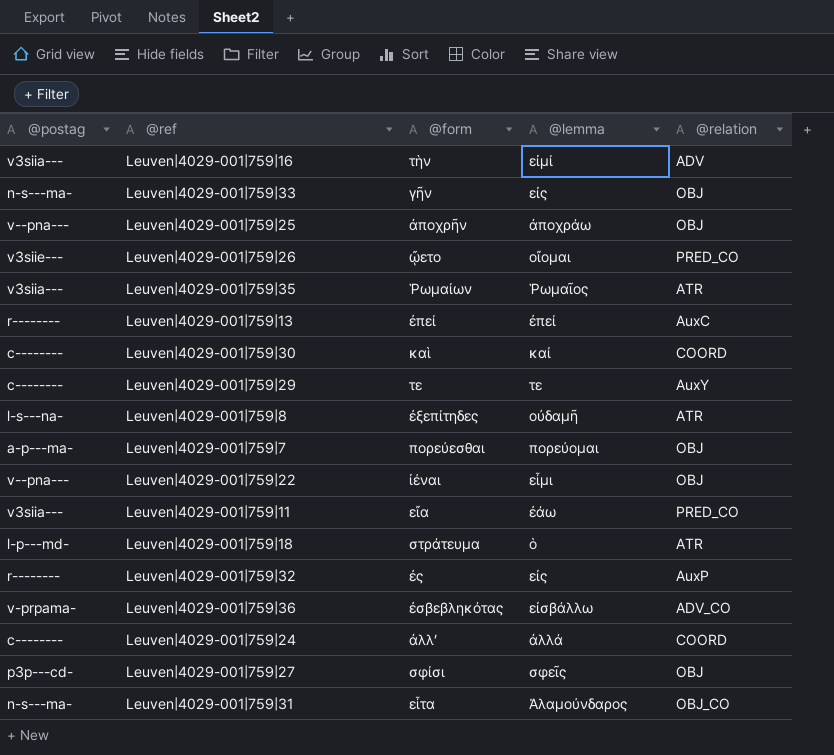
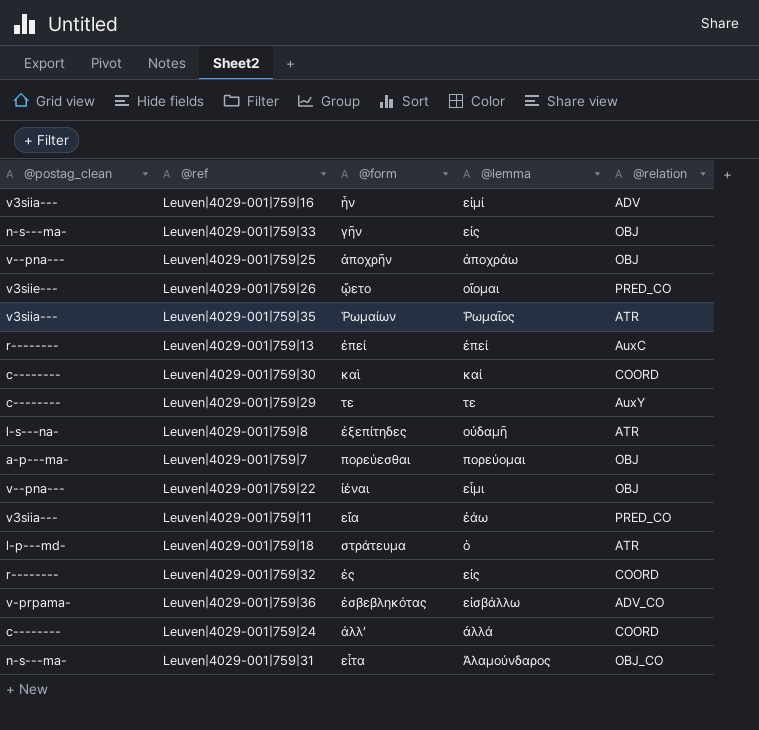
column name: @postag -> @postag_clean
row Leuven|4029-001|759|27: p3p---cd- | σφίσι | σφεῖς | OBJ -> none
Leuven|4029-001|759|16 | @form: τὴν -> ἦν
Leuven|4029-001|759|32 | @relation: AuxP -> COORD

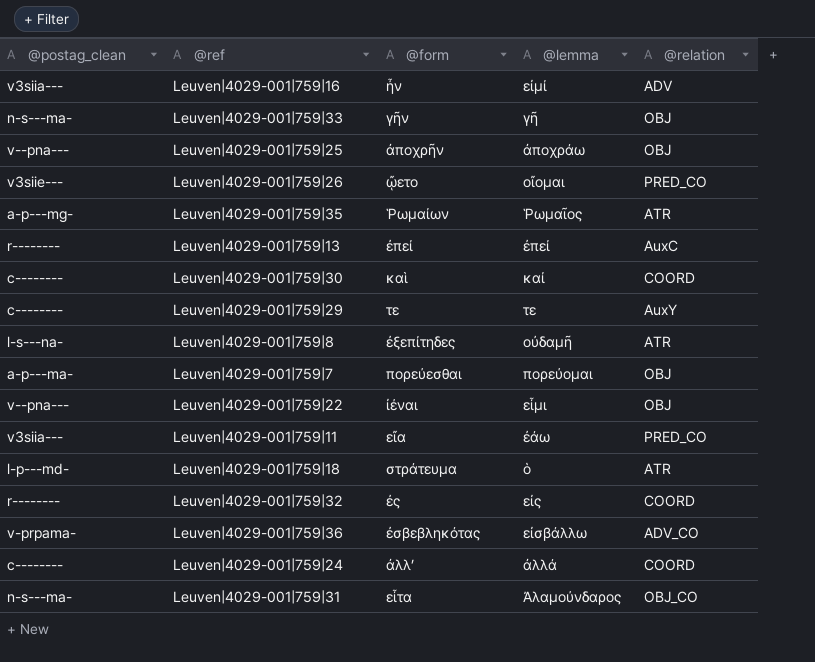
Leuven|4029-001|759|33 | @lemma: εἰς -> γῆ
Leuven|4029-001|759|35 | @postag_clean: v3siia--- -> a-p---mg-

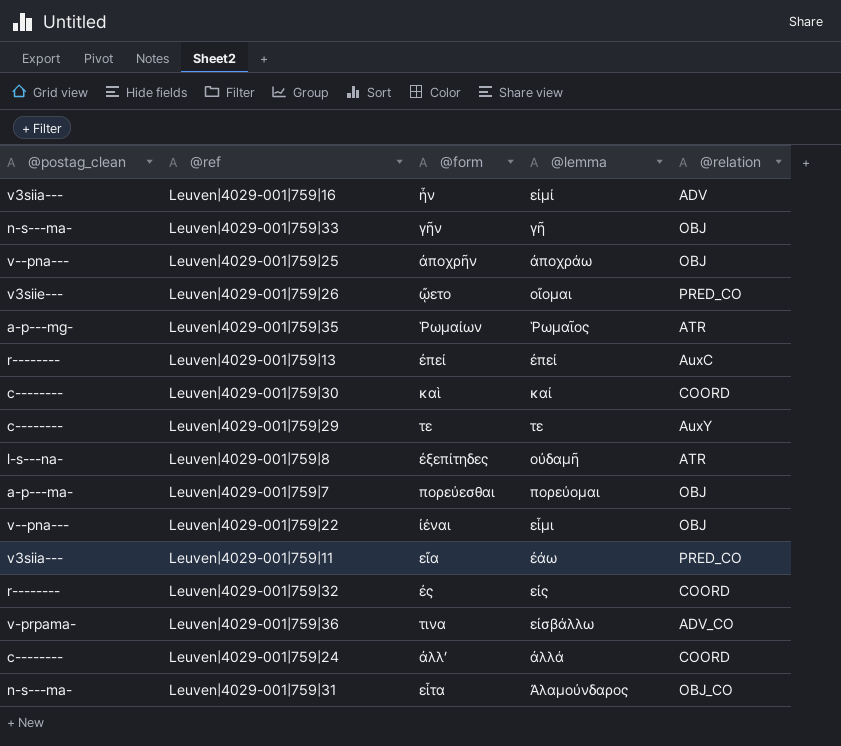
row Leuven|4029-001|759|18: l-p---md- | στράτευμα | ὁ | ATR -> none
Leuven|4029-001|759|36 | @form: ἐσβεβληκότας -> τινα

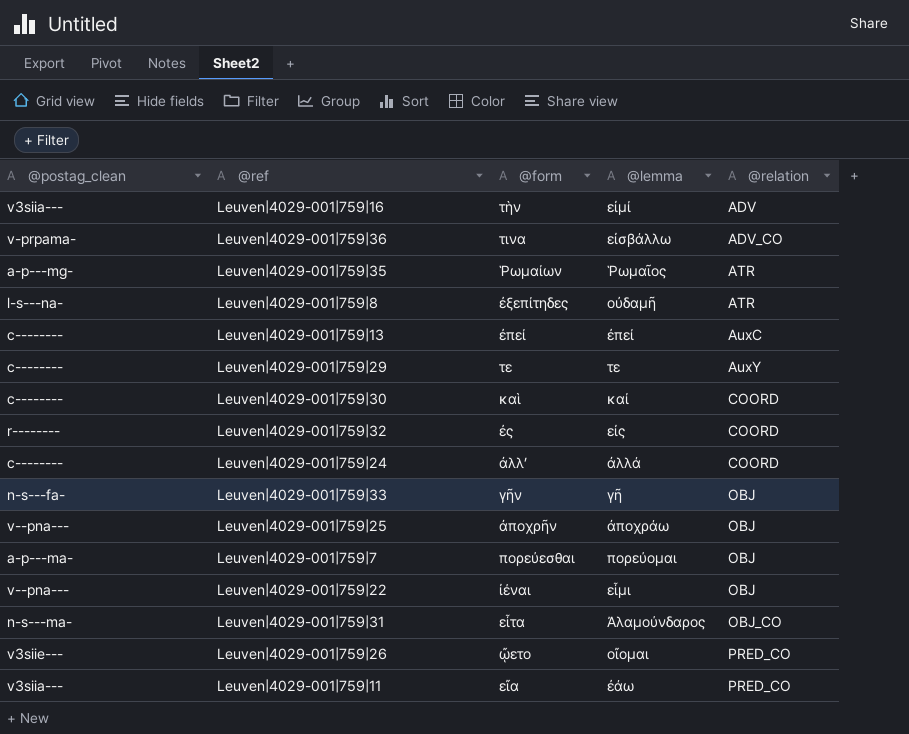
row order: none -> @relation ascending
Leuven|4029-001|759|16 | @form: ἦν -> τὴν
Leuven|4029-001|759|13 | @postag_clean: r-------- -> c--------
Leuven|4029-001|759|33 | @postag_clean: n-s---ma- -> n-s---fa-

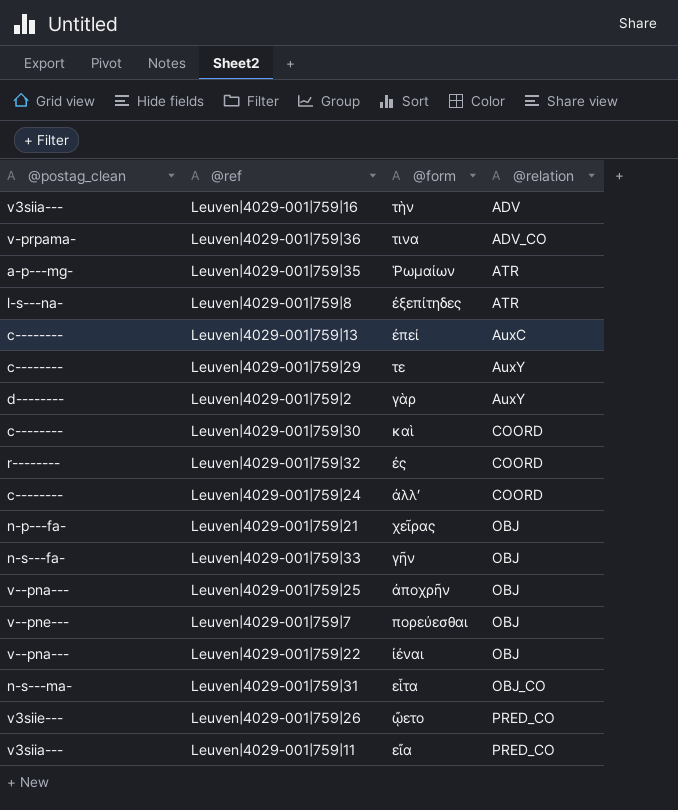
column @lemma | position: 4 -> none
row Leuven|4029-001|759|2: none -> d-------- | γὰρ | AuxY
row Leuven|4029-001|759|21: none -> n-p---fa- | χεῖρας | OBJ
Leuven|4029-001|759|7 | @postag_clean: a-p---ma- -> v--pne---

